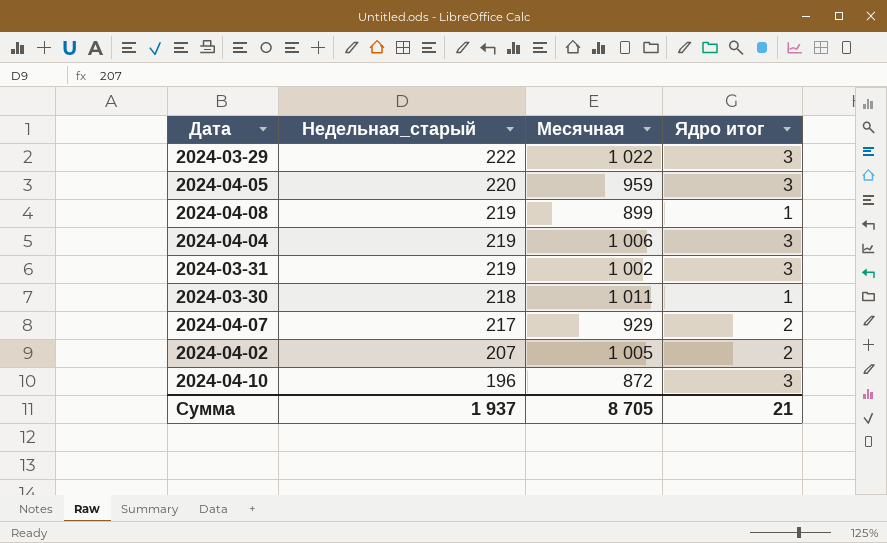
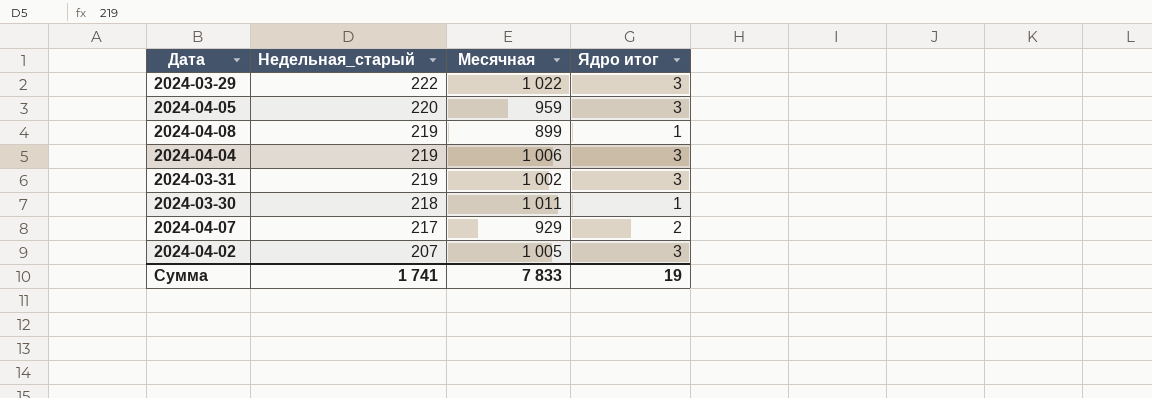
row 2024-04-10: 196 | 872 | 3 -> none
2024-04-02 | Ядро итог: 2 -> 3
Сумма | Недельная_старый: 1 937 -> 1 741
Сумма | Месячная: 8 705 -> 7 833
Сумма | Ядро итог: 21 -> 19

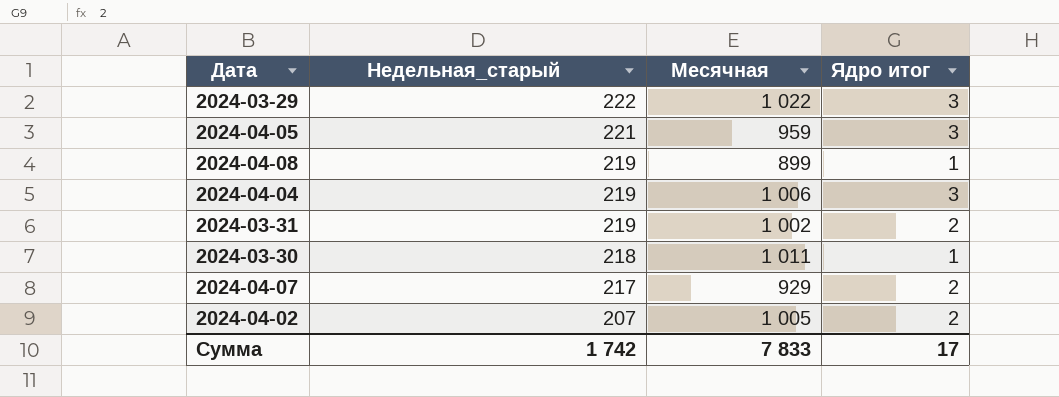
2024-04-05 | Недельная_старый: 220 -> 221
2024-03-31 | Ядро итог: 3 -> 2
2024-04-02 | Ядро итог: 3 -> 2
Сумма | Недельная_старый: 1 741 -> 1 742
Сумма | Ядро итог: 19 -> 17

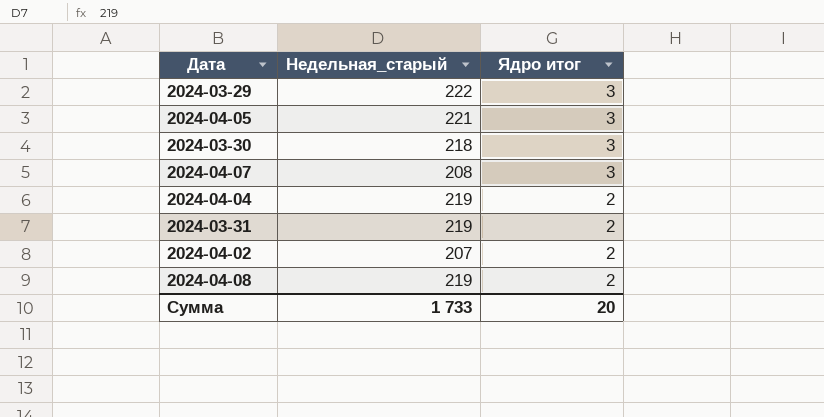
row order: Недельная_старый descending -> Ядро итог descending
column Месячная | position: 3 -> none
2024-03-30 | Ядро итог: 1 -> 3
2024-04-07 | Недельная_старый: 217 -> 208
2024-04-07 | Ядро итог: 2 -> 3
2024-04-04 | Ядро итог: 3 -> 2
2024-04-08 | Ядро итог: 1 -> 2
Сумма | Недельная_старый: 1 742 -> 1 733
Сумма | Ядро итог: 17 -> 20

